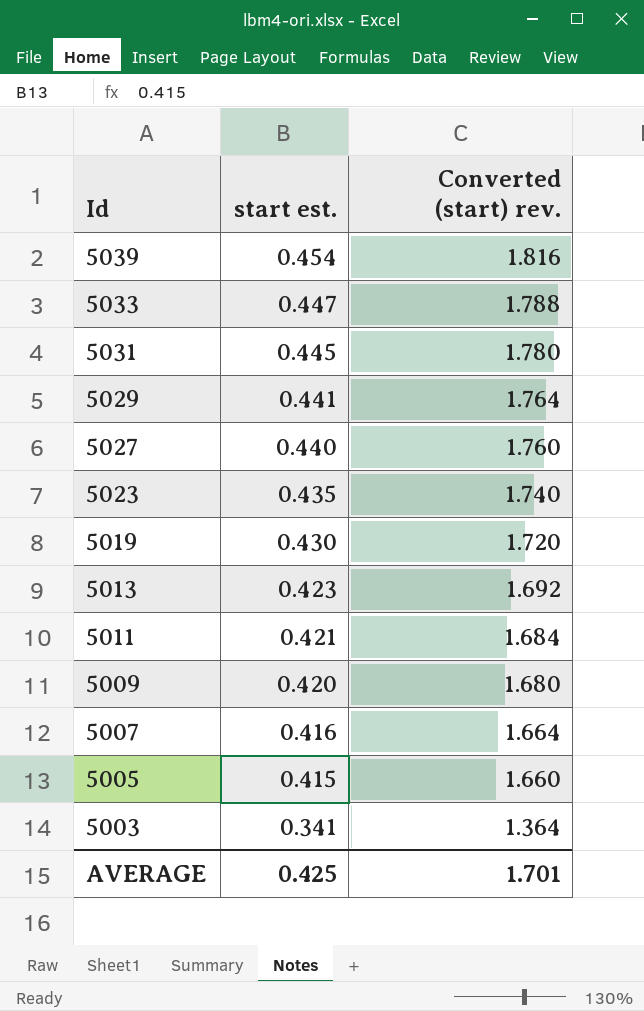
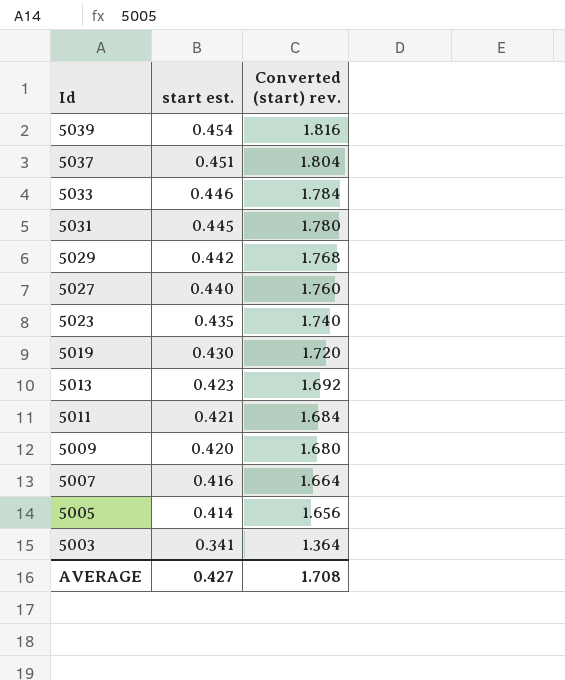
row 5037: none -> 0.451 | 1.804
5033 | start est.: 0.447 -> 0.446
5033 | Converted (start) rev.: 1.788 -> 1.784
5029 | start est.: 0.441 -> 0.442
5029 | Converted (start) rev.: 1.764 -> 1.768
5005 | start est.: 0.415 -> 0.414
5005 | Converted (start) rev.: 1.660 -> 1.656
AVERAGE | start est.: 0.425 -> 0.427
AVERAGE | Converted (start) rev.: 1.701 -> 1.708

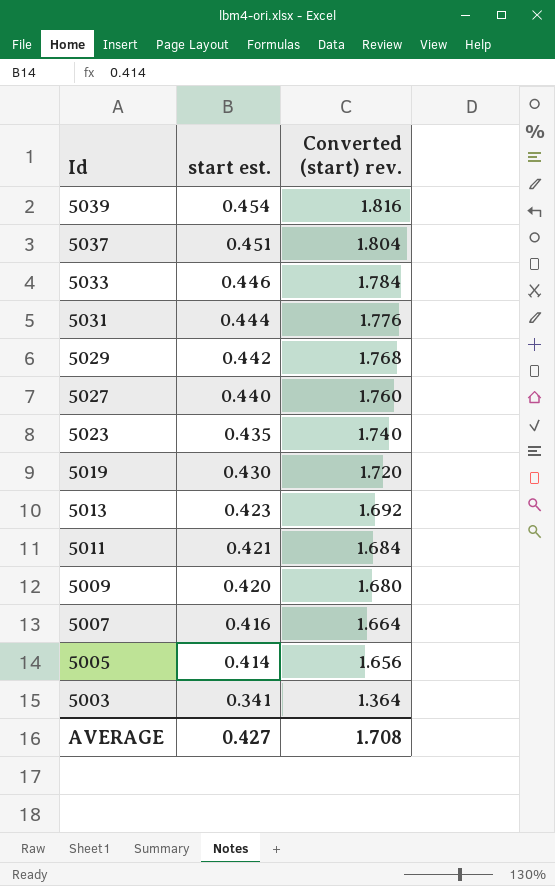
5031 | start est.: 0.445 -> 0.444
5031 | Converted (start) rev.: 1.780 -> 1.776

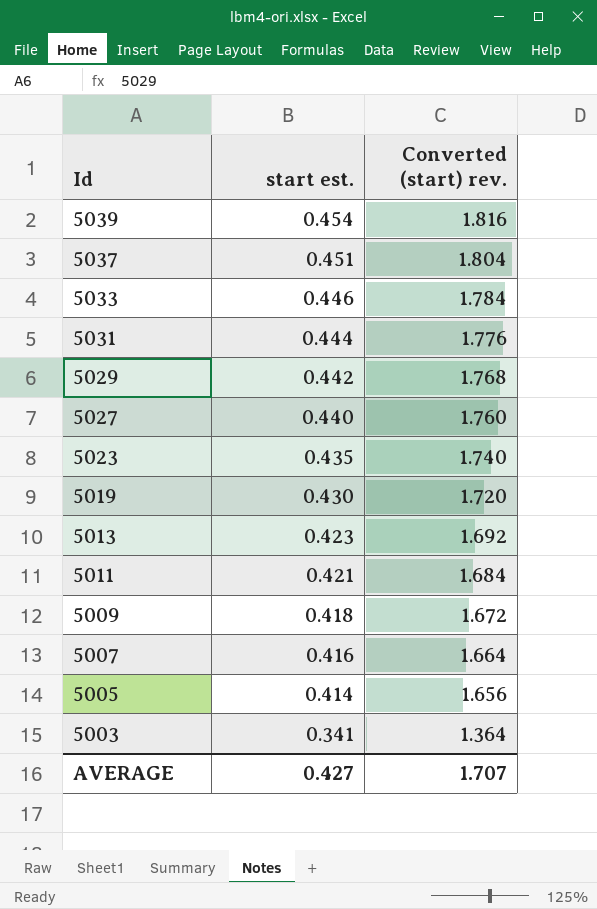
5009 | start est.: 0.420 -> 0.418
5009 | Converted (start) rev.: 1.680 -> 1.672
AVERAGE | Converted (start) rev.: 1.708 -> 1.707

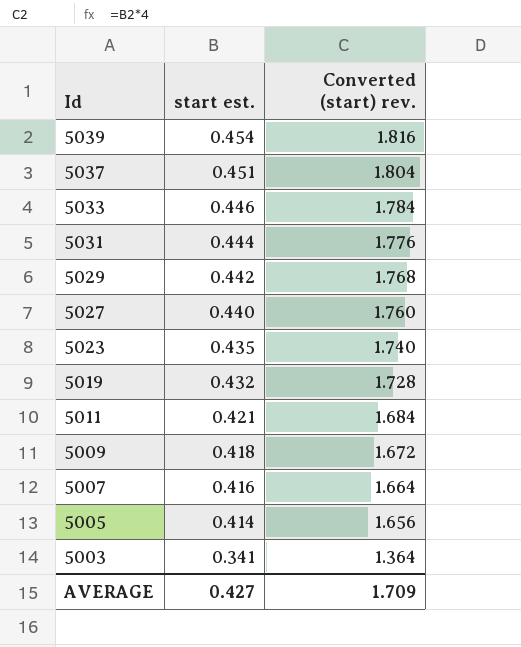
row 5013: 0.423 | 1.692 -> none
5019 | start est.: 0.430 -> 0.432
5019 | Converted (start) rev.: 1.720 -> 1.728
AVERAGE | Converted (start) rev.: 1.707 -> 1.709

